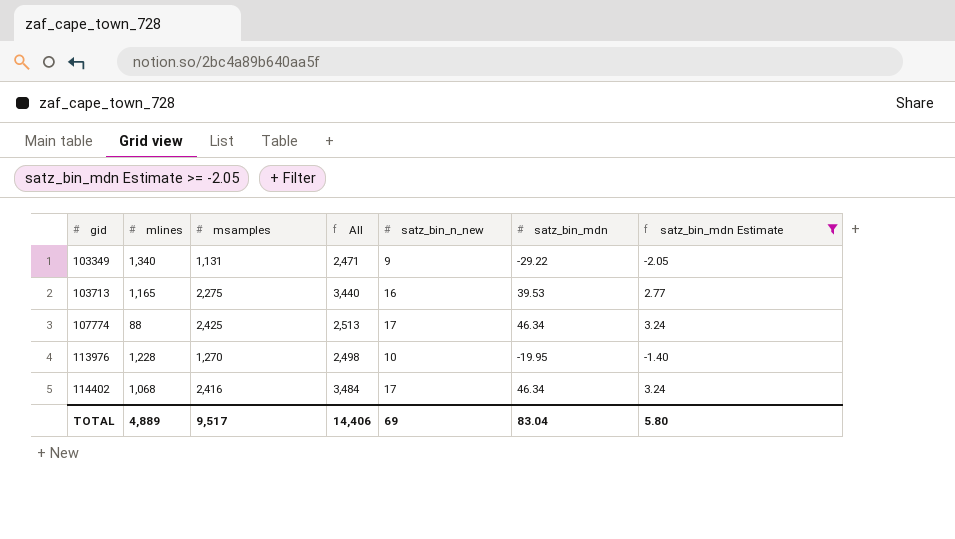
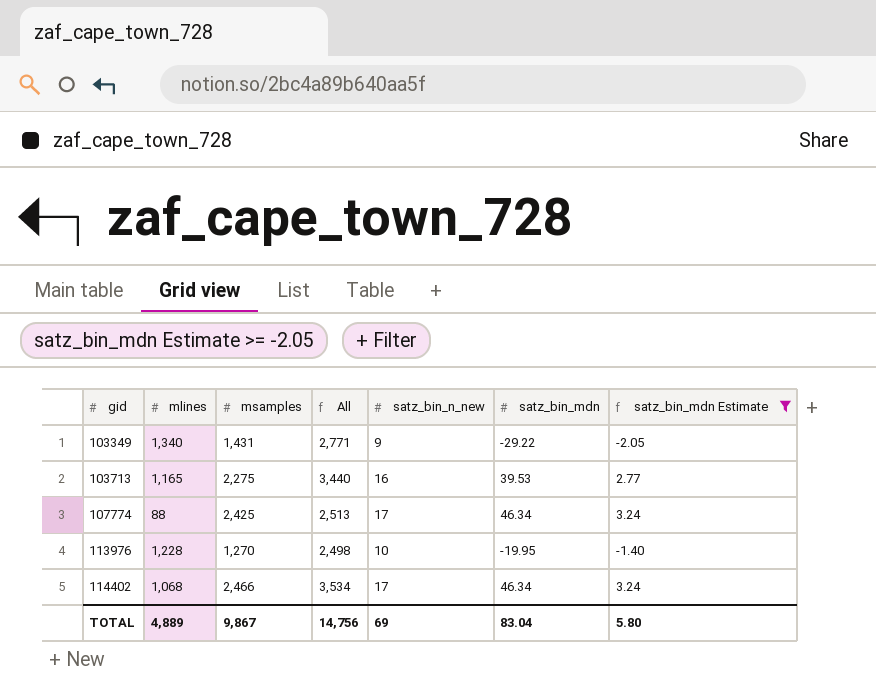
103349 | msamples: 1,131 -> 1,431
103349 | All: 2,471 -> 2,771
114402 | msamples: 2,416 -> 2,466
114402 | All: 3,484 -> 3,534
TOTAL | msamples: 9,517 -> 9,867
TOTAL | All: 14,406 -> 14,756

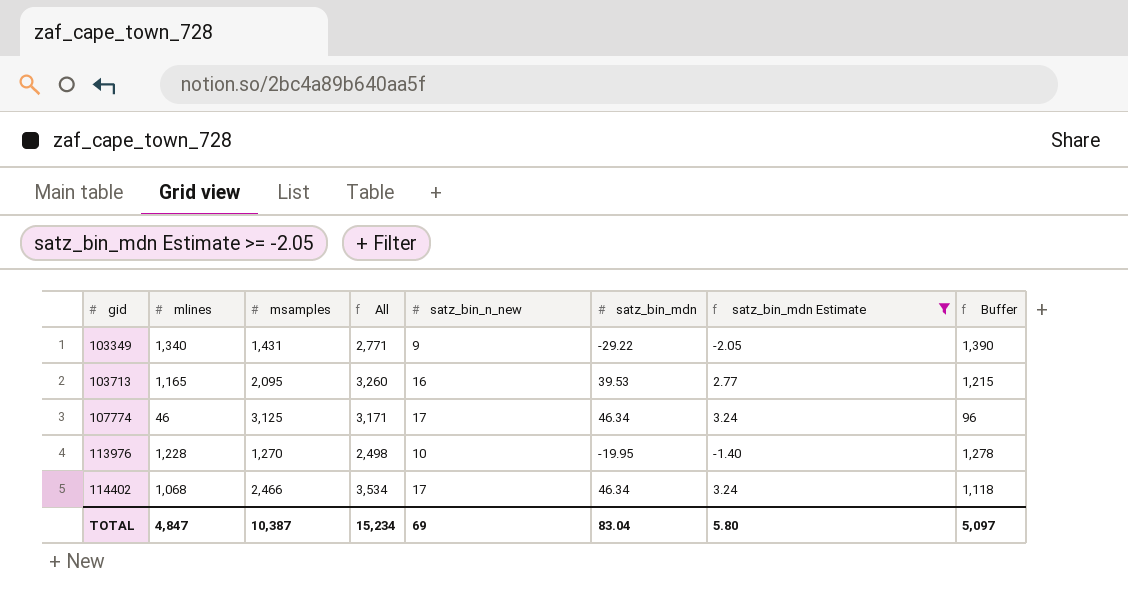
column Buffer | formula: none -> [mlines] + 50
103713 | msamples: 2,275 -> 2,095
103713 | All: 3,440 -> 3,260
107774 | mlines: 88 -> 46
107774 | msamples: 2,425 -> 3,125
107774 | All: 2,513 -> 3,171
TOTAL | mlines: 4,889 -> 4,847
TOTAL | msamples: 9,867 -> 10,387
TOTAL | All: 14,756 -> 15,234

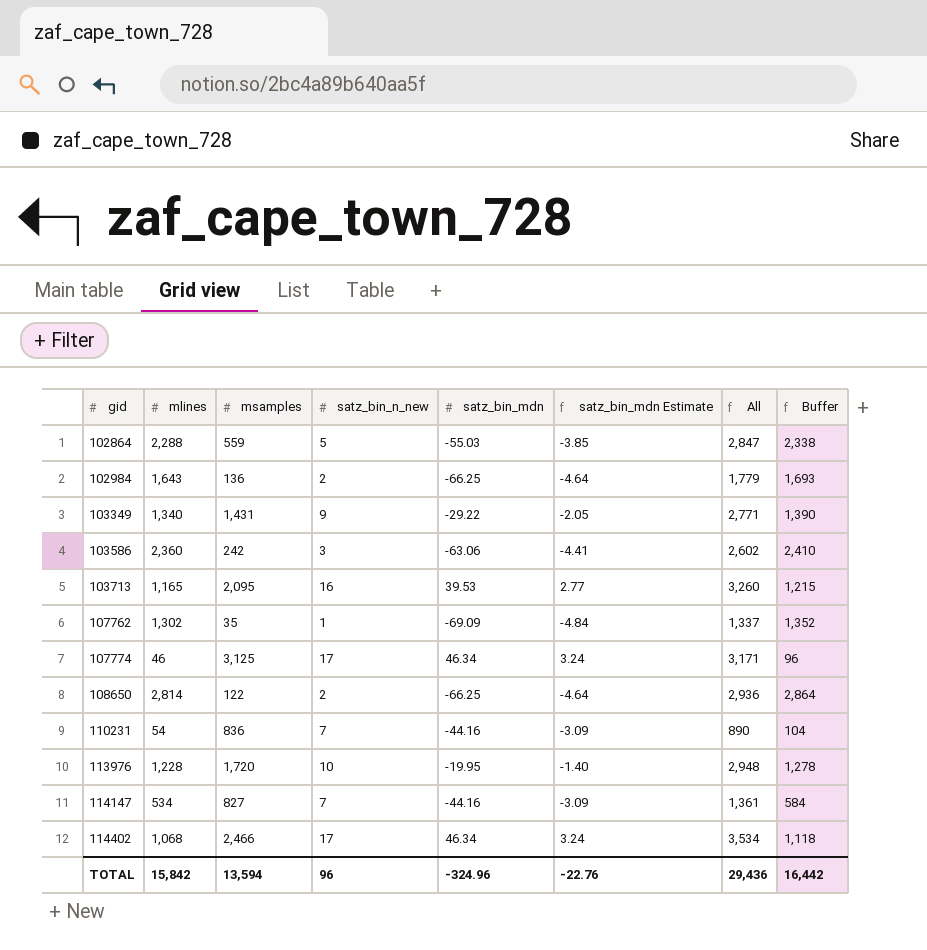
filter: satz_bin_mdn Estimate >= -2.05 -> none
column All | position: 4 -> 7
113976 | msamples: 1,270 -> 1,720
113976 | All: 2,498 -> 2,948
TOTAL | mlines: 4,847 -> 15,842
TOTAL | msamples: 10,387 -> 13,594
TOTAL | satz_bin_n_new: 69 -> 96
TOTAL | satz_bin_mdn: 83.04 -> -324.96
TOTAL | satz_bin_mdn Estimate: 5.80 -> -22.76
TOTAL | All: 15,234 -> 29,436
TOTAL | Buffer: 5,097 -> 16,442

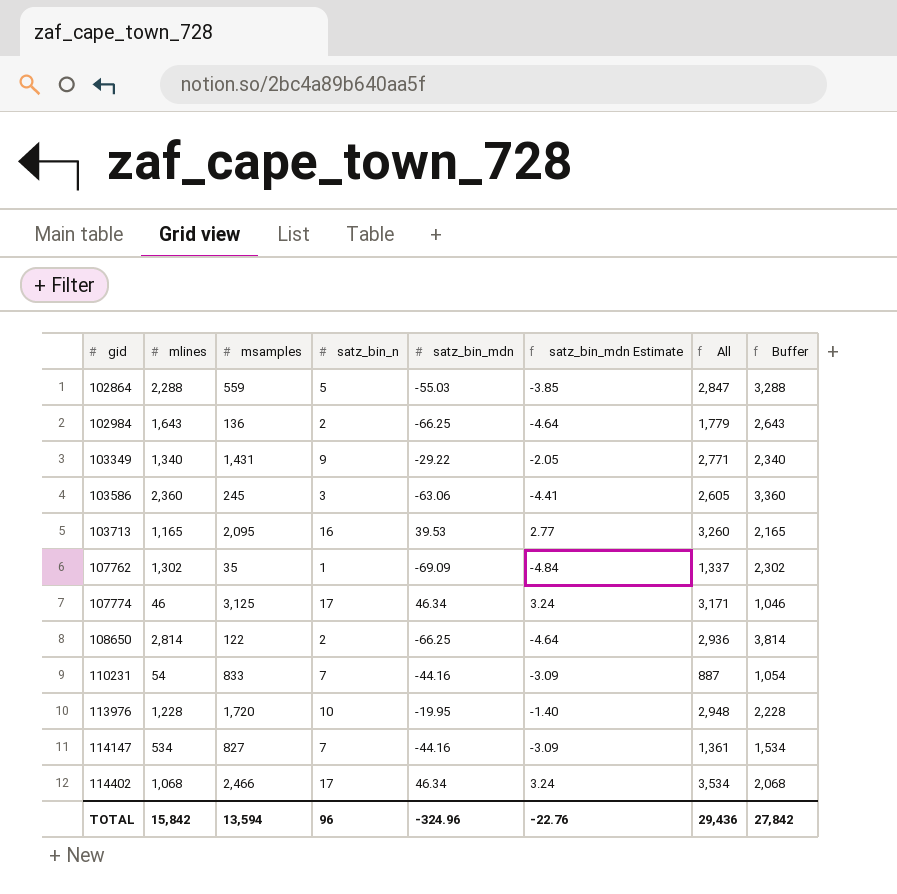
column name: satz_bin_n_new -> satz_bin_n
column Buffer | formula: [mlines] + 50 -> [mlines] + 1000
103586 | msamples: 242 -> 245
103586 | All: 2,602 -> 2,605
110231 | msamples: 836 -> 833
110231 | All: 890 -> 887
TOTAL | Buffer: 16,442 -> 27,842

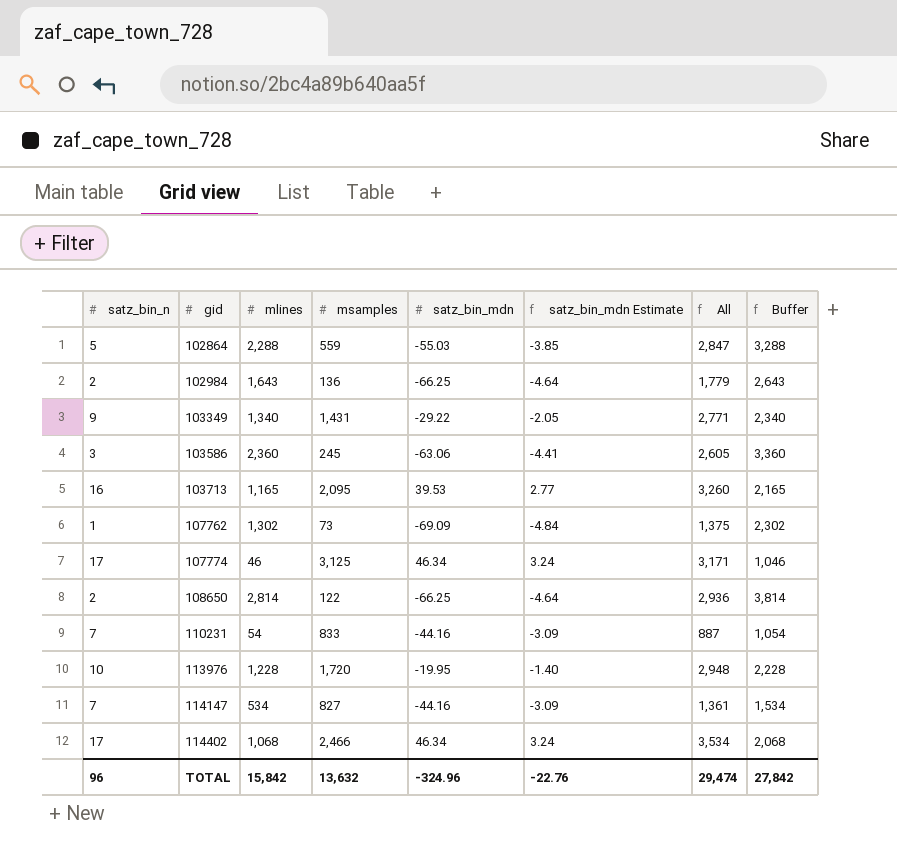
column satz_bin_n | position: 4 -> 1
107762 | msamples: 35 -> 73
107762 | All: 1,337 -> 1,375
TOTAL | msamples: 13,594 -> 13,632
TOTAL | All: 29,436 -> 29,474

